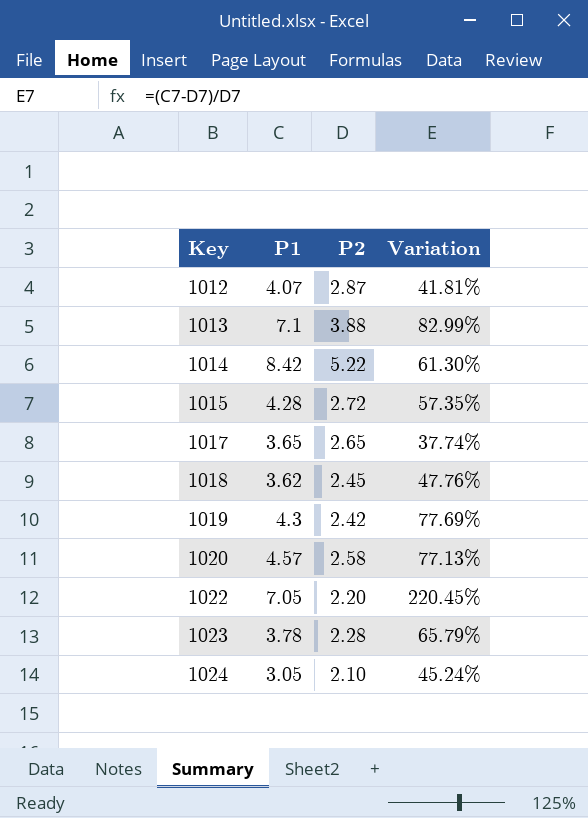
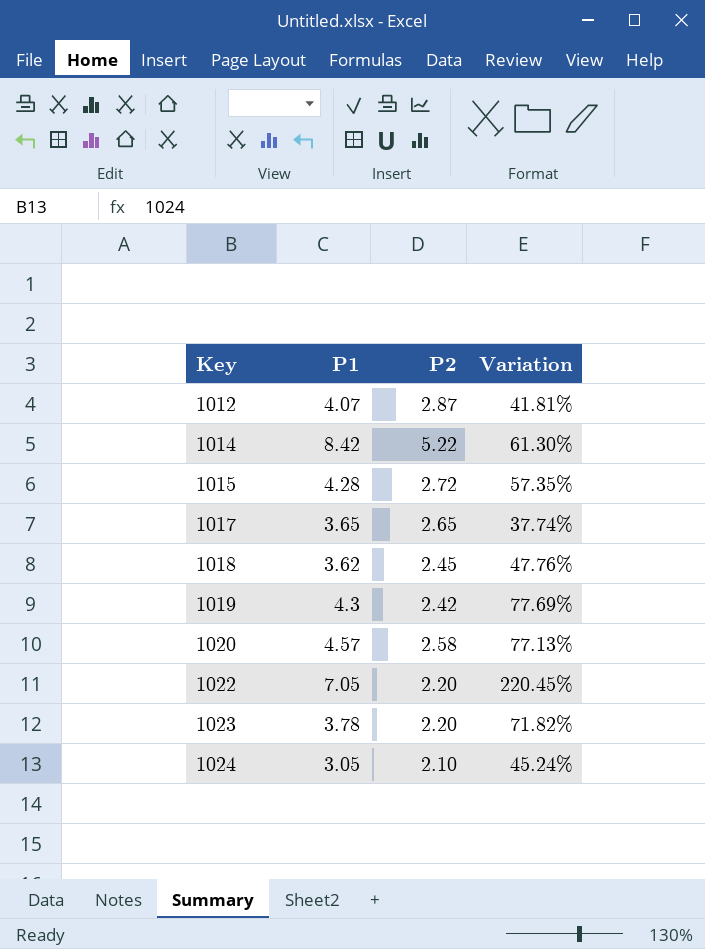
row 1013: 7.1 | 3.88 | 82.99% -> none
1023 | P2: 2.28 -> 2.20
1023 | Variation: 65.79% -> 71.82%

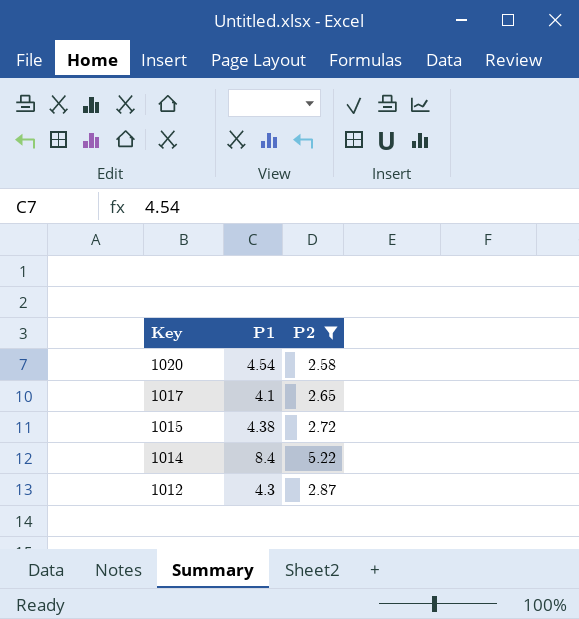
filter: none -> P2 >= 2.58
row order: Key ascending -> Key descending
column Variation | formula: ([P1] - [P2]) / [P2] -> none
1020 | P1: 4.57 -> 4.54
1017 | P1: 3.65 -> 4.1
1015 | P1: 4.28 -> 4.38
1014 | P1: 8.42 -> 8.4
1012 | P1: 4.07 -> 4.3

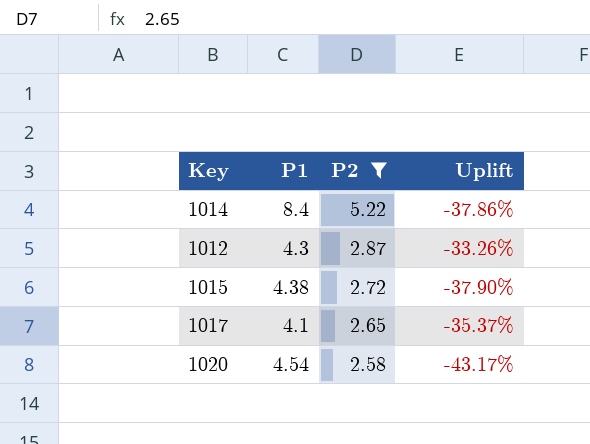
row order: Key descending -> P2 descending
column Uplift | formula: none -> ([P2] - [P1]) / [P1]

